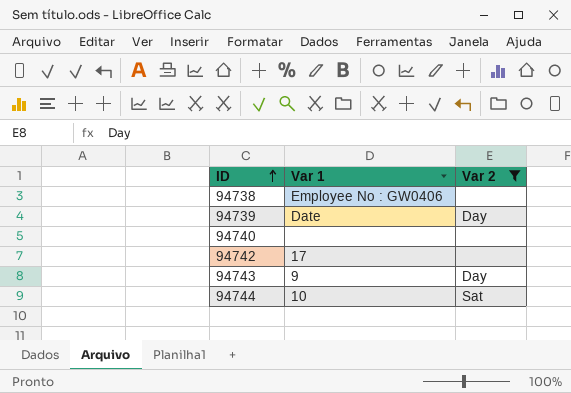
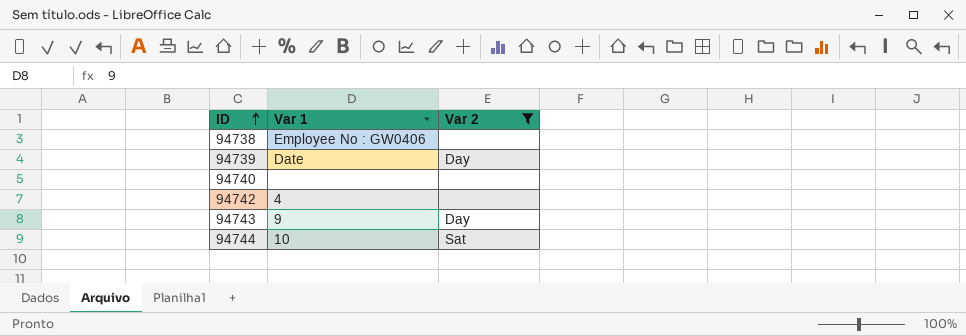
94742 | Var 1: 17 -> 4

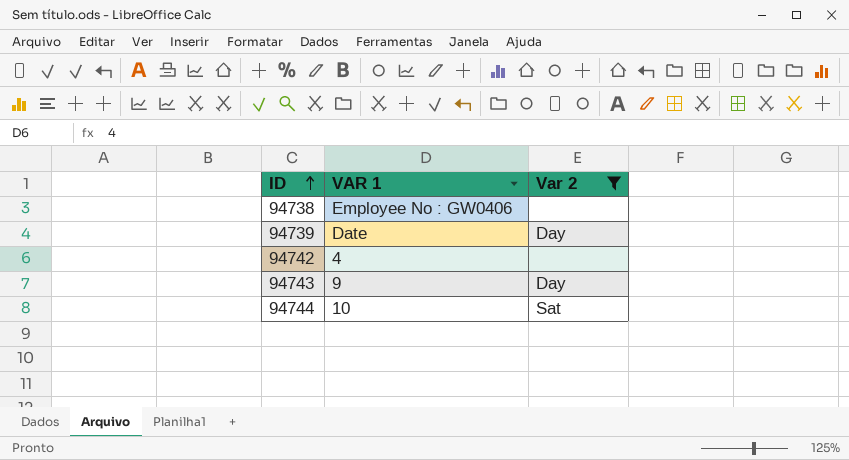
column name: Var 1 -> VAR 1
row 94740: none | none -> none

